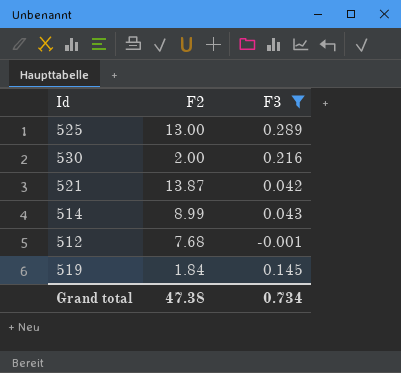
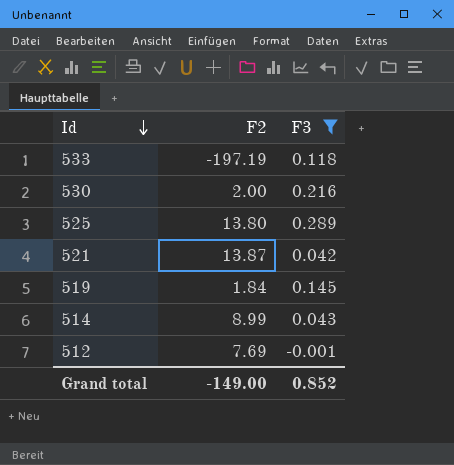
row order: none -> Id descending
row 533: none -> -197.19 | 0.118
525 | F2: 13.00 -> 13.80
512 | F2: 7.68 -> 7.69
Grand total | F2: 47.38 -> -149.00
Grand total | F3: 0.734 -> 0.852

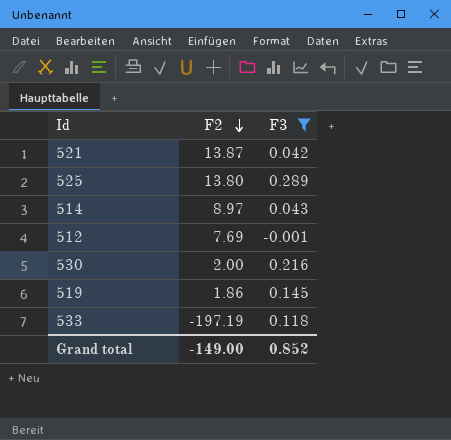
row order: Id descending -> F2 descending
514 | F2: 8.99 -> 8.97
519 | F2: 1.84 -> 1.86

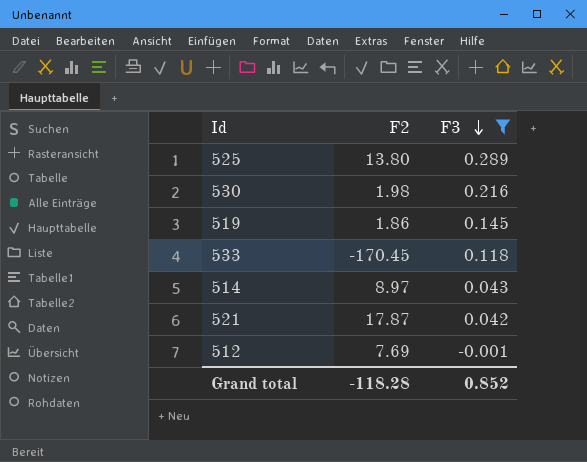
row order: F2 descending -> F3 descending
530 | F2: 2.00 -> 1.98
533 | F2: -197.19 -> -170.45
521 | F2: 13.87 -> 17.87
Grand total | F2: -149.00 -> -118.28

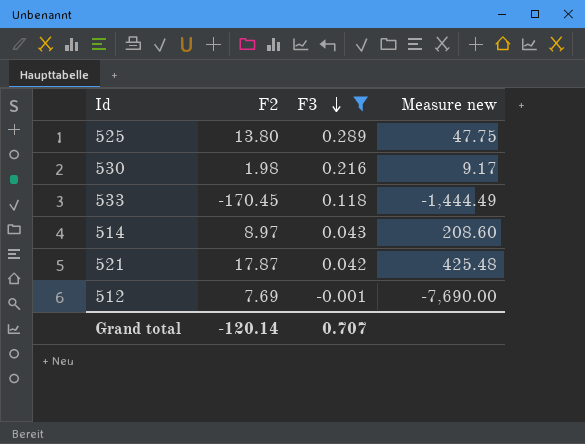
column Measure new | formula: none -> [F2] / [F3]
row 519: 1.86 | 0.145 -> none
Grand total | F2: -118.28 -> -120.14
Grand total | F3: 0.852 -> 0.707

